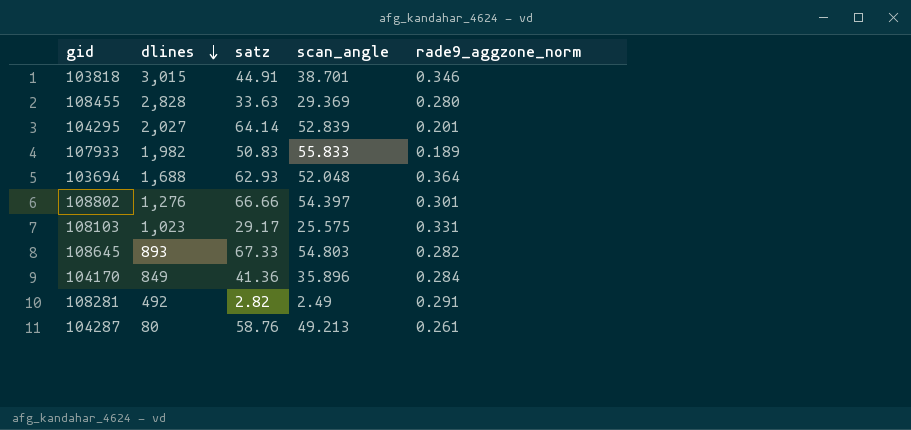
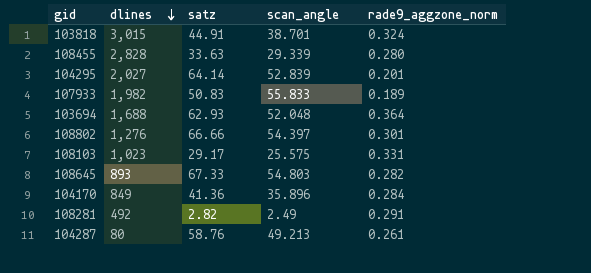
103818 | rade9_aggzone_norm: 0.346 -> 0.324
108455 | scan_angle: 29.369 -> 29.339

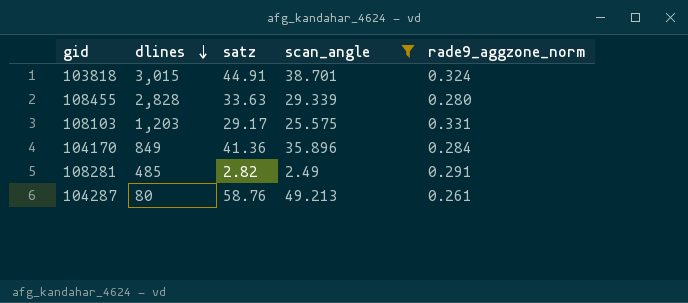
filter: none -> scan_angle <= 49.213
108103 | dlines: 1,023 -> 1,203
108281 | dlines: 492 -> 485

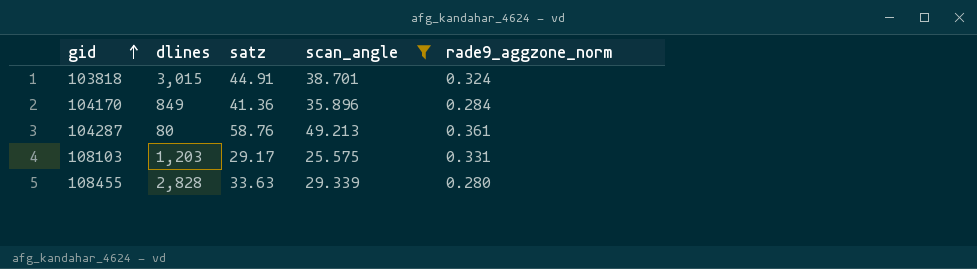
row order: dlines descending -> gid ascending
row 108281: 485 | 2.82 | 2.49 | 0.291 -> none
104287 | rade9_aggzone_norm: 0.261 -> 0.361

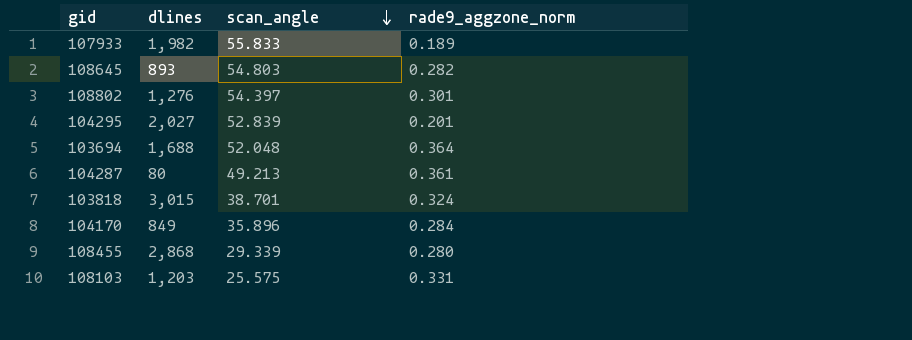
filter: scan_angle <= 49.213 -> none
row order: gid ascending -> scan_angle descending
column satz | position: 3 -> none
108455 | dlines: 2,828 -> 2,868

